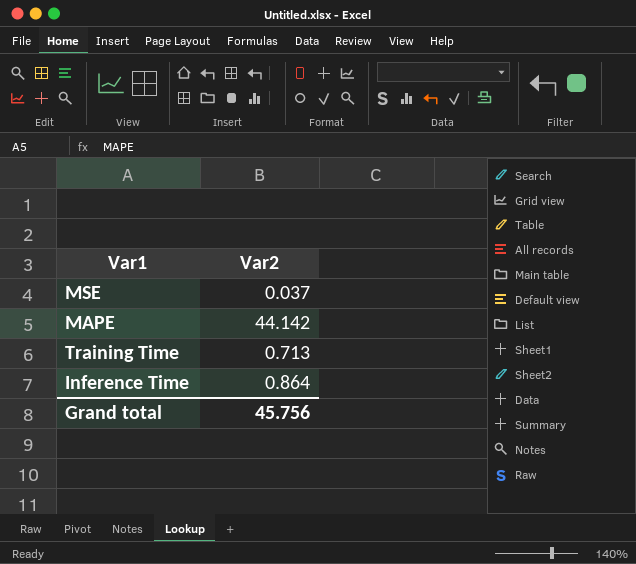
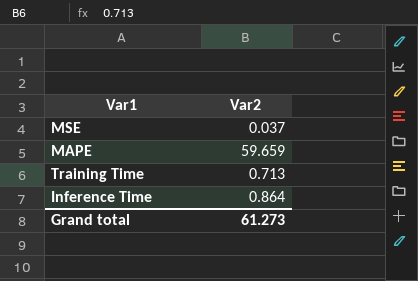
MAPE | Var2: 44.142 -> 59.659
Grand total | Var2: 45.756 -> 61.273

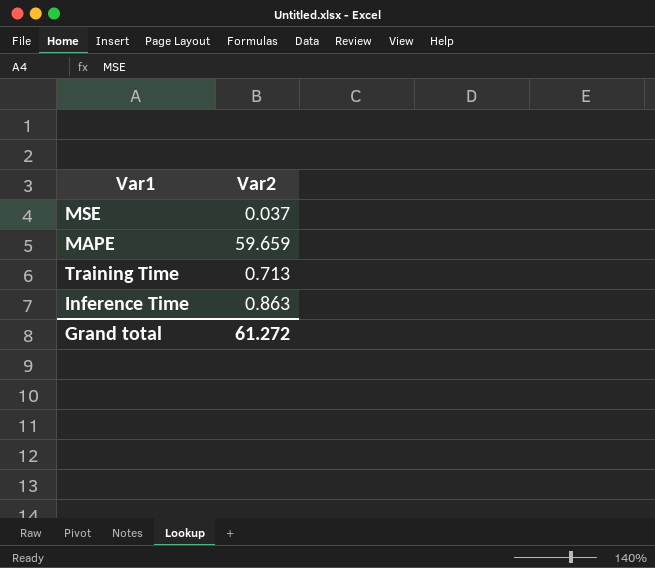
Inference Time | Var2: 0.864 -> 0.863
Grand total | Var2: 61.273 -> 61.272

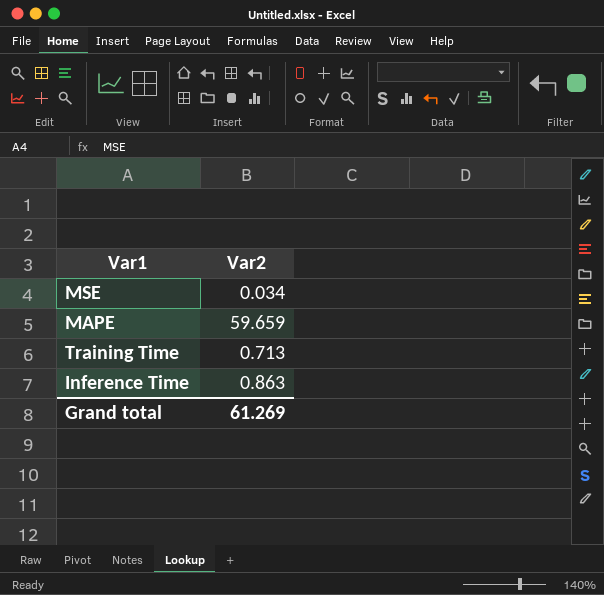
MSE | Var2: 0.037 -> 0.034
Grand total | Var2: 61.272 -> 61.269

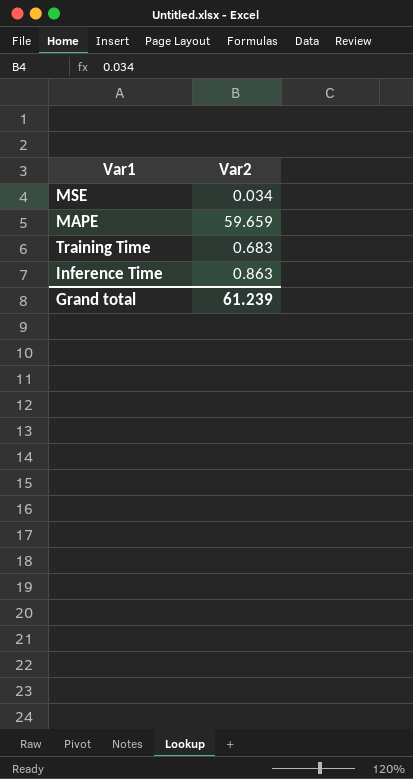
Training Time | Var2: 0.713 -> 0.683
Grand total | Var2: 61.269 -> 61.239

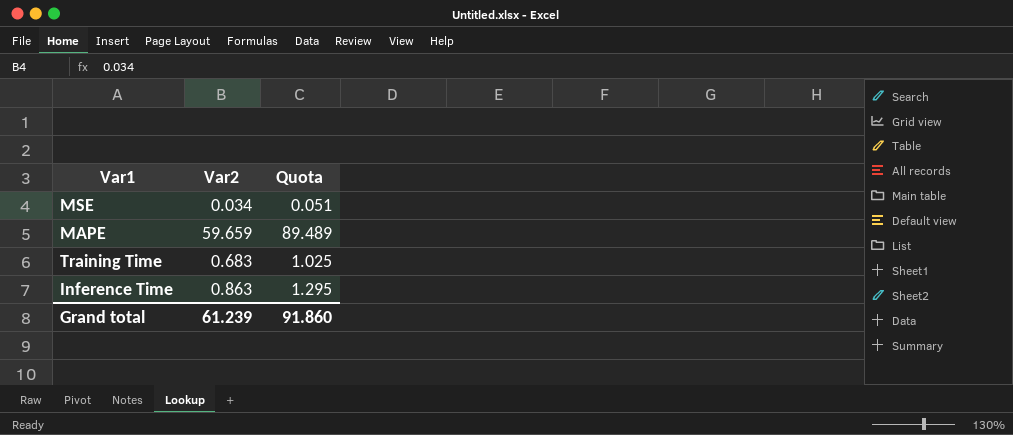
column Quota | formula: none -> [Var2] * 1.5

